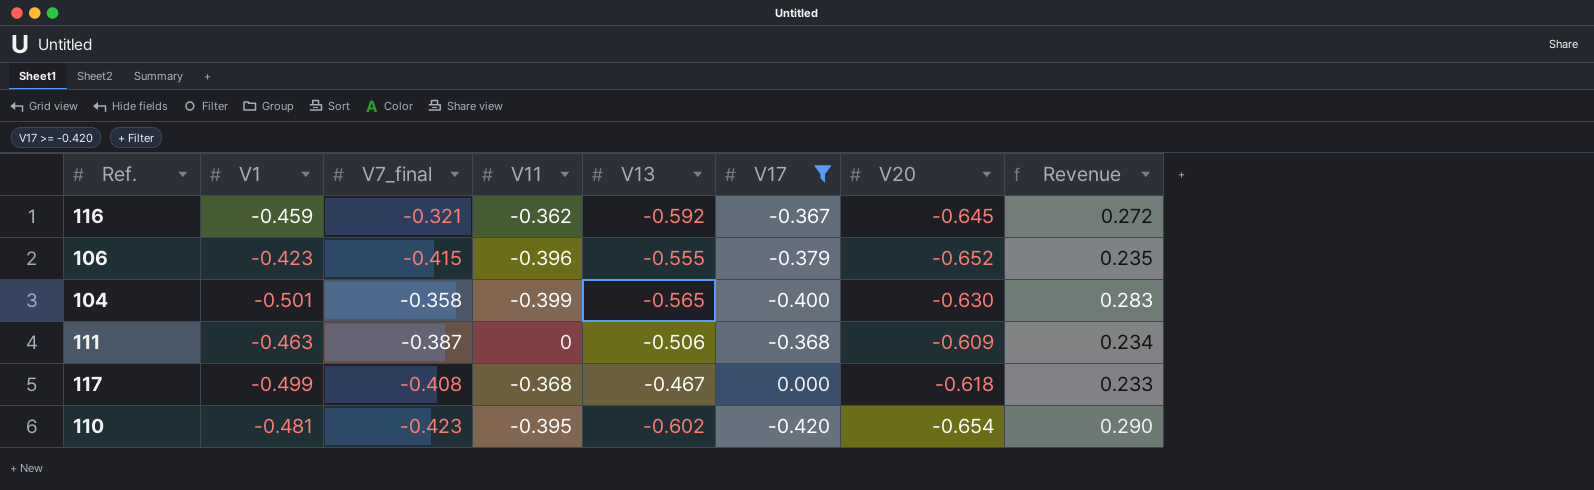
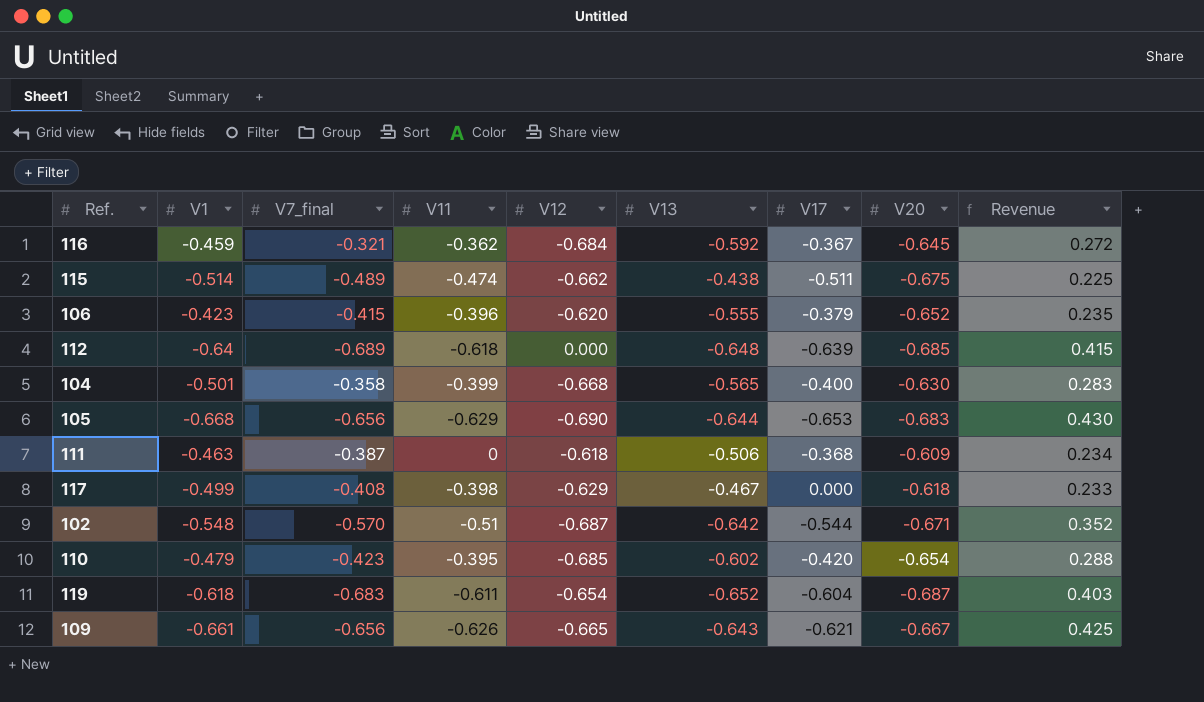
filter: V17 >= -0.420 -> none
column V12 | position: none -> 5
117 | V11: -0.368 -> -0.398
110 | V1: -0.481 -> -0.479
110 | Revenue: 0.290 -> 0.288

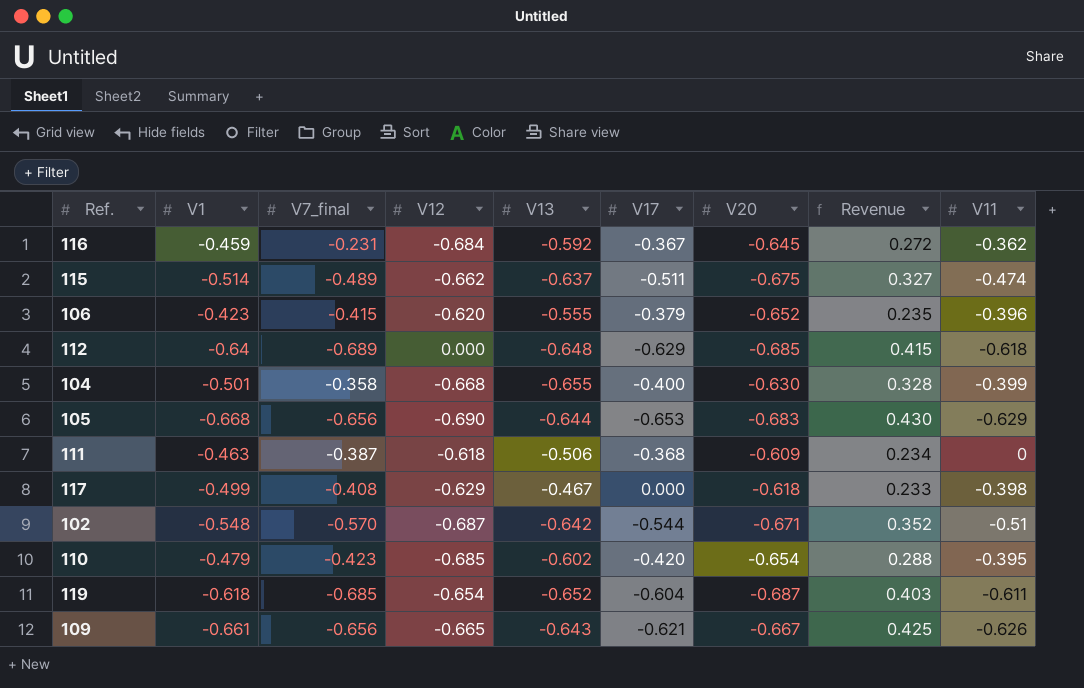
column V11 | position: 4 -> 9
116 | V7_final: -0.321 -> -0.231
115 | V13: -0.438 -> -0.637
115 | Revenue: 0.225 -> 0.327
112 | V17: -0.639 -> -0.629
104 | V13: -0.565 -> -0.655
104 | Revenue: 0.283 -> 0.328
119 | V7_final: -0.683 -> -0.685

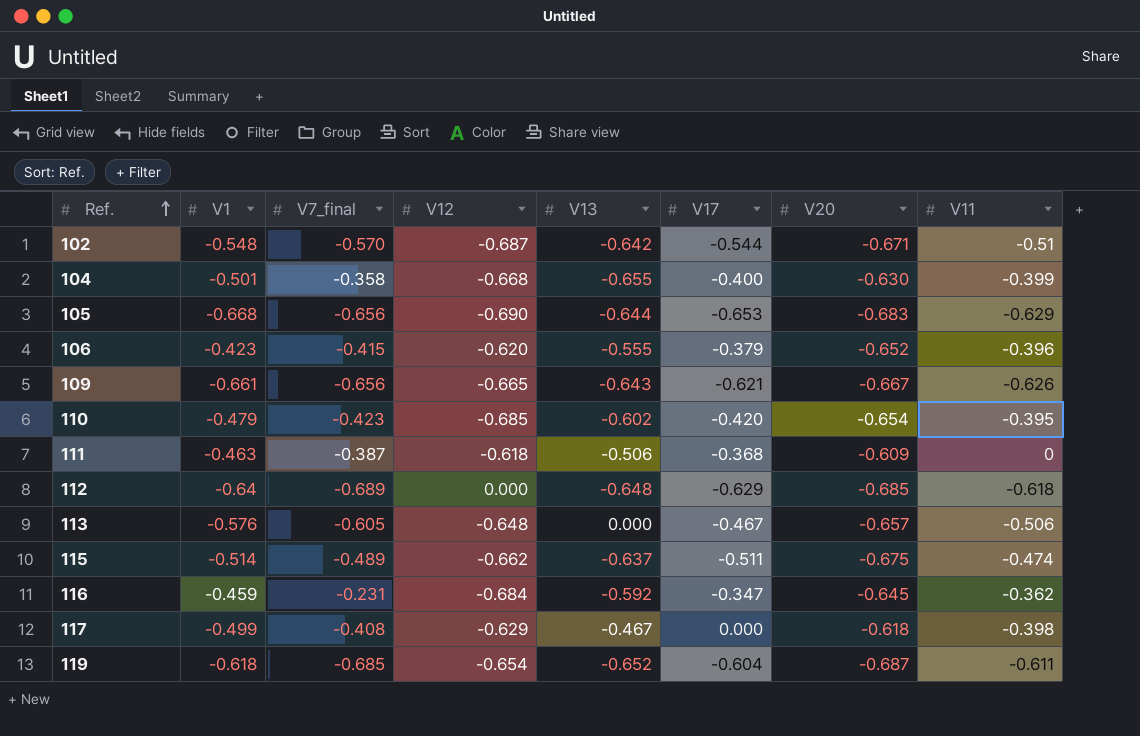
row order: none -> Ref. ascending
column Revenue | formula: [V1] * [V13] -> none
row 113: none -> -0.576 | -0.605 | -0.648 | 0.000 | -0.467 | -0.657 | -0.506
116 | V17: -0.367 -> -0.347

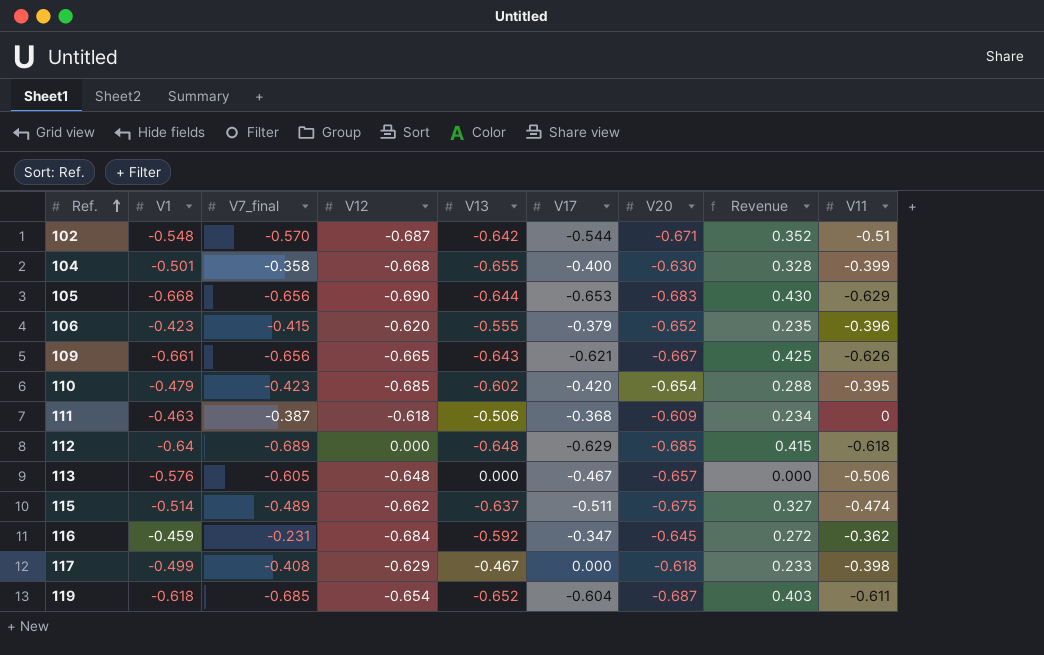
column Revenue | formula: none -> [V1] * [V13]

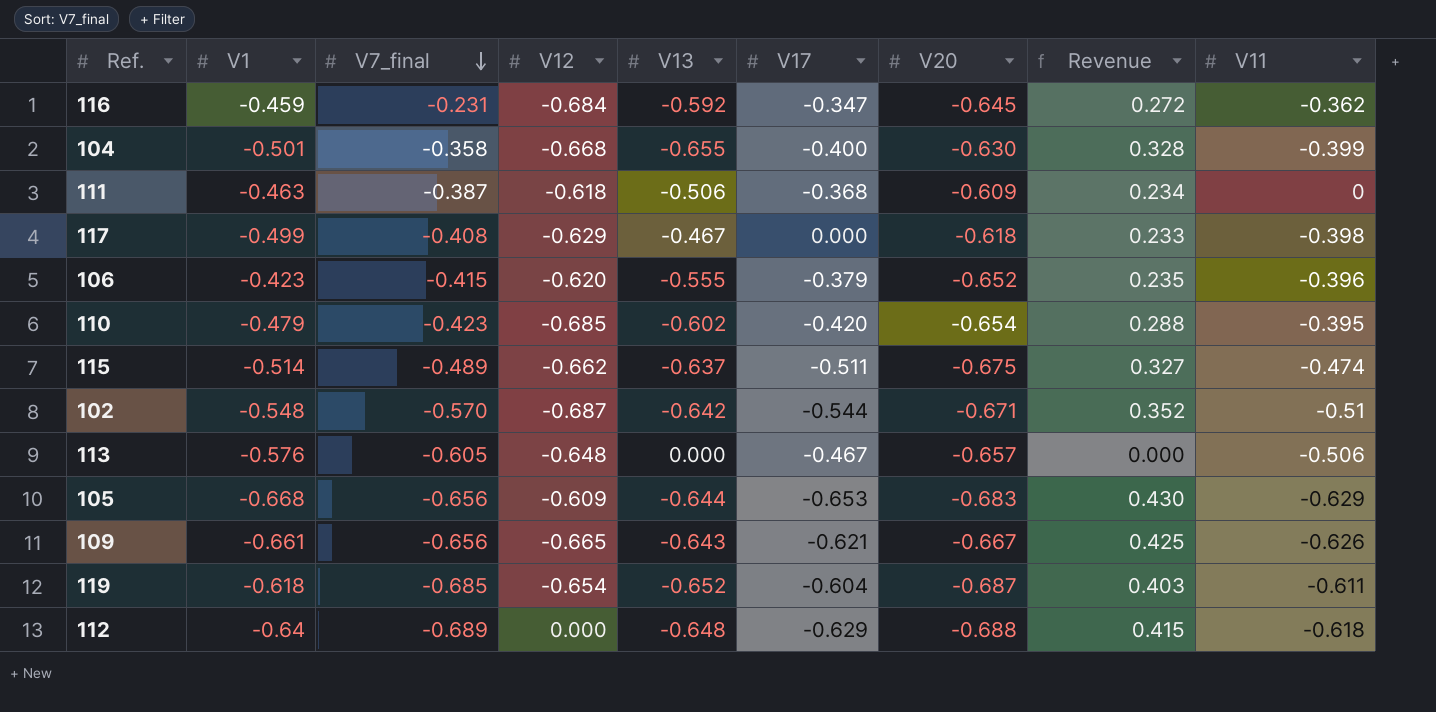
row order: Ref. ascending -> V7_final descending
105 | V12: -0.690 -> -0.609
112 | V20: -0.685 -> -0.688

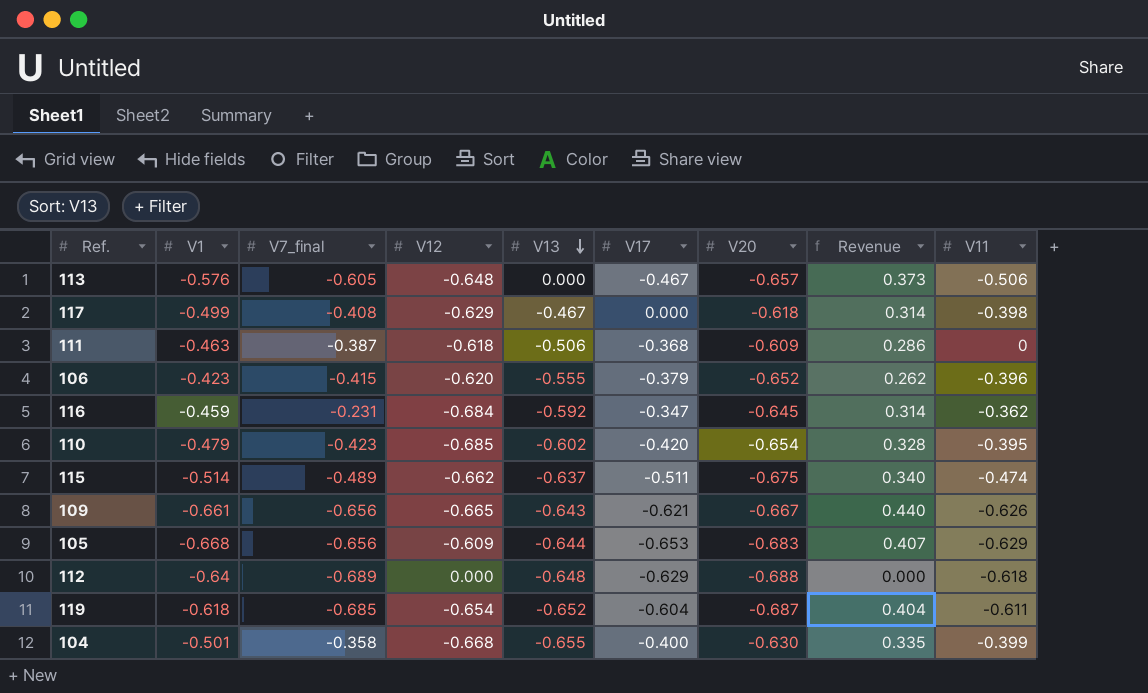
row order: V7_final descending -> V13 descending
column Revenue | formula: [V1] * [V13] -> [V1] * [V12]
row 102: -0.548 | -0.570 | -0.687 | -0.642 | -0.544 | -0.671 | 0.352 | -0.51 -> none

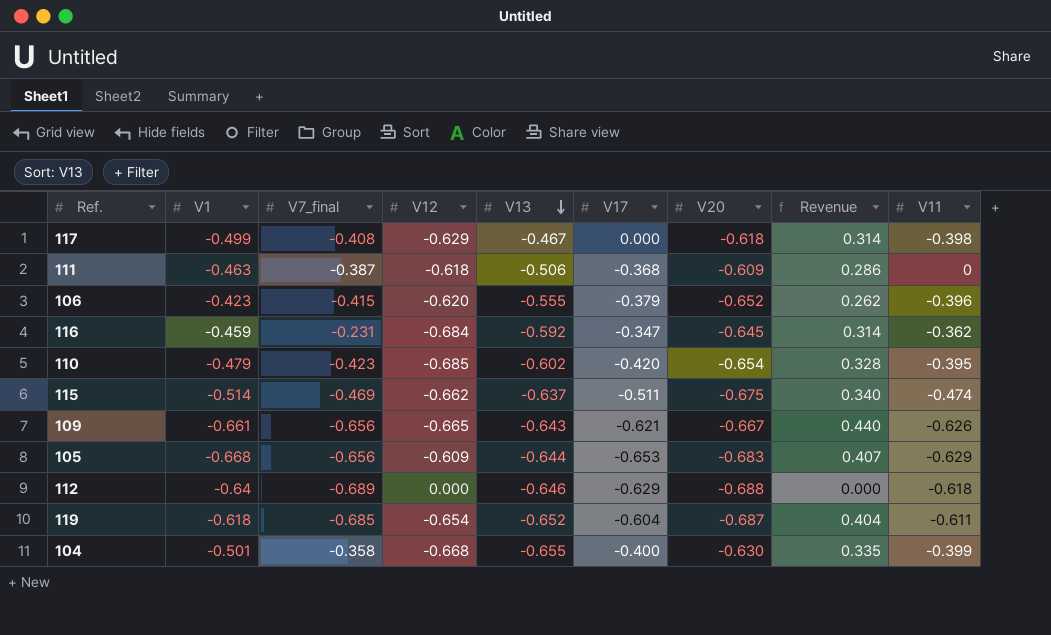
row 113: -0.576 | -0.605 | -0.648 | 0.000 | -0.467 | -0.657 | 0.373 | -0.506 -> none
115 | V7_final: -0.489 -> -0.469
112 | V13: -0.648 -> -0.646

